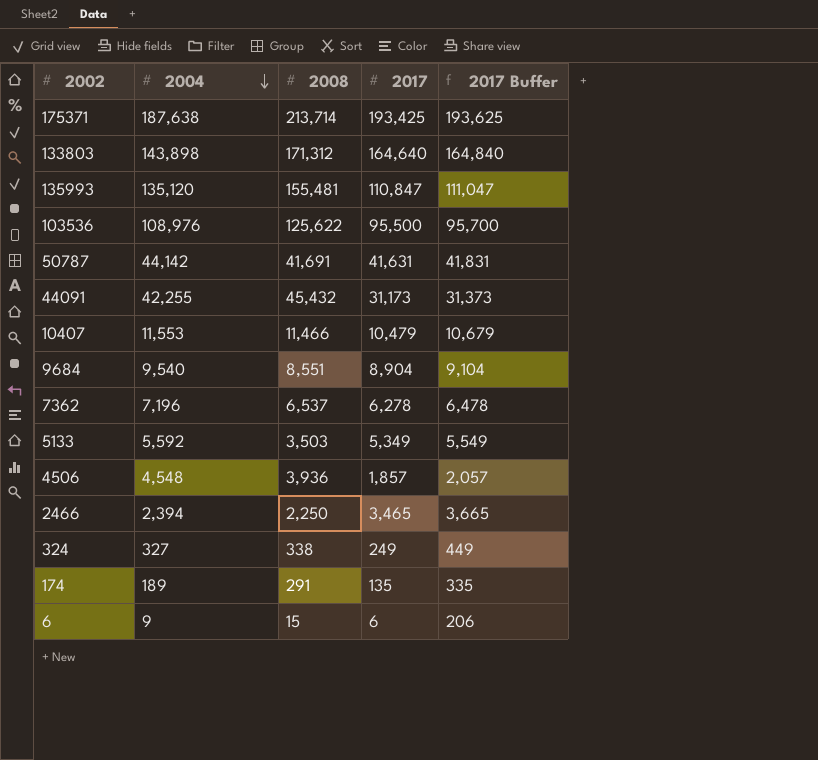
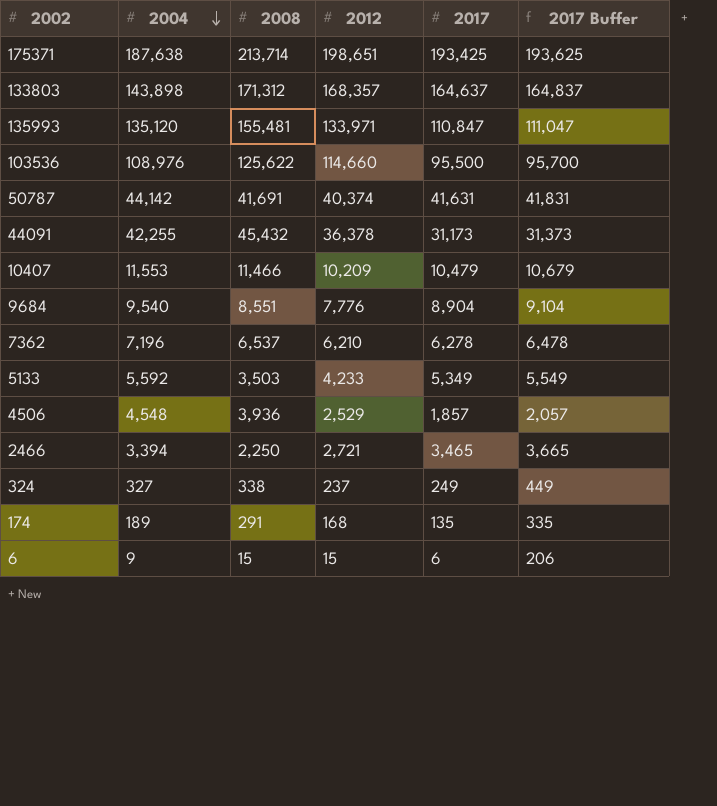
column 2012 | position: none -> 4
133803 | 2017: 164,640 -> 164,637
133803 | 2017 Buffer: 164,840 -> 164,837
2466 | 2004: 2,394 -> 3,394

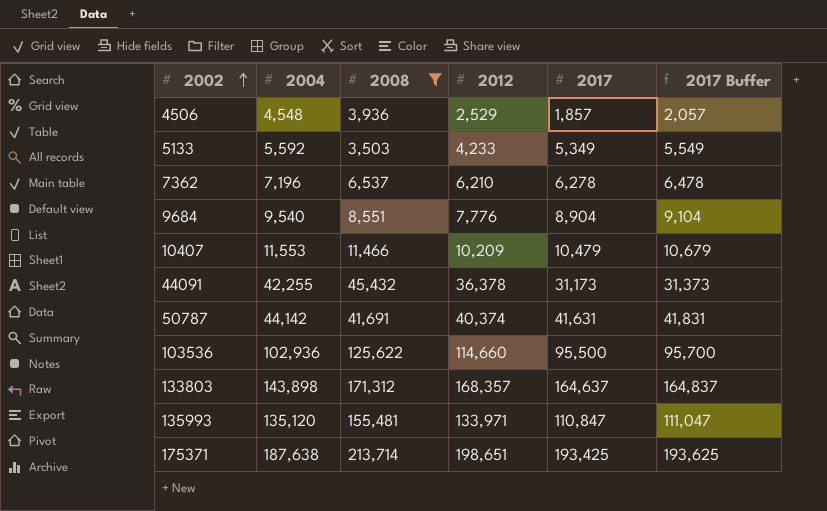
filter: none -> 2008 >= 3,503
row order: 2004 descending -> 2002 ascending
103536 | 2004: 108,976 -> 102,936

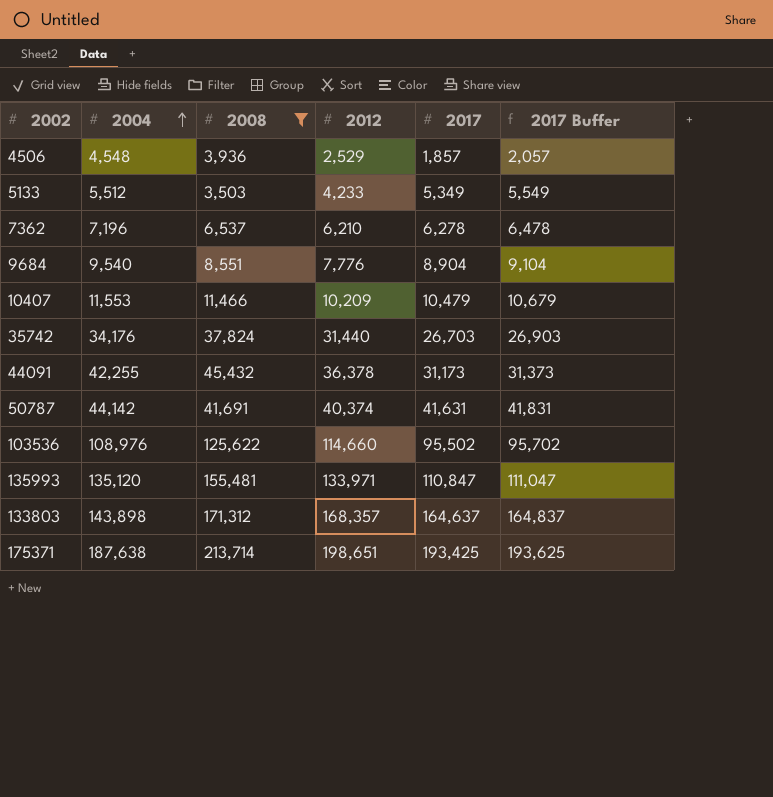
row order: 2002 ascending -> 2004 ascending
5133 | 2004: 5,592 -> 5,512
row 35742: none -> 34,176 | 37,824 | 31,440 | 26,703 | 26,903
103536 | 2004: 102,936 -> 108,976
103536 | 2017: 95,500 -> 95,502
103536 | 2017 Buffer: 95,700 -> 95,702

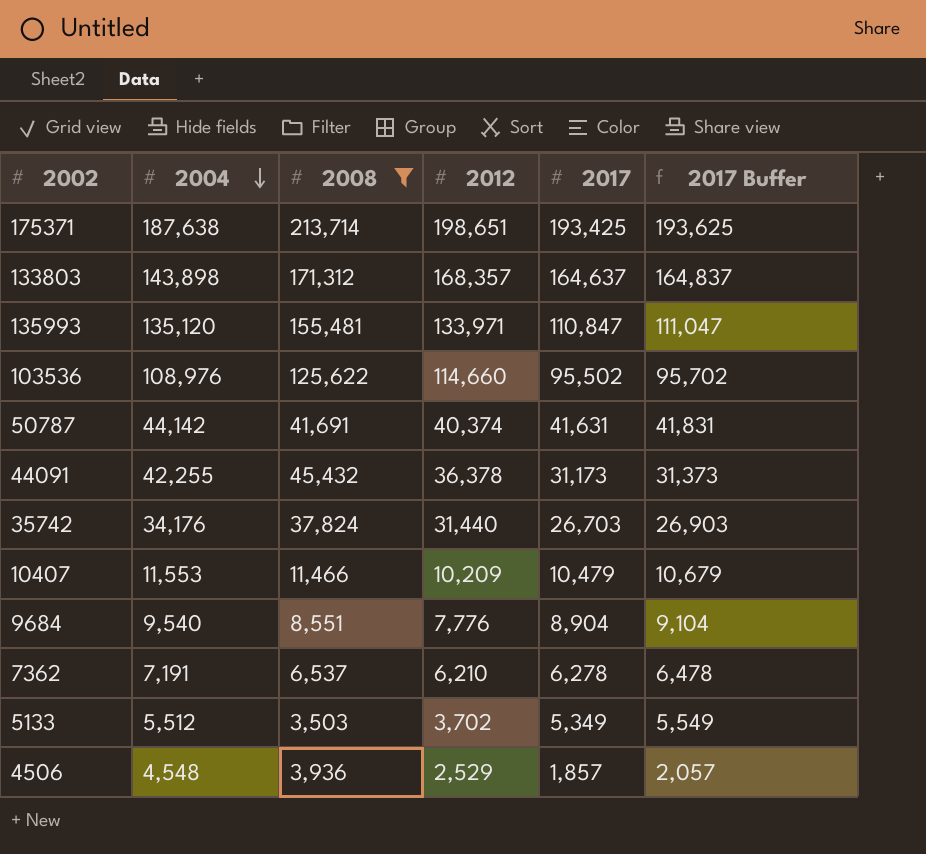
row order: 2004 ascending -> 2004 descending
7362 | 2004: 7,196 -> 7,191
5133 | 2012: 4,233 -> 3,702

